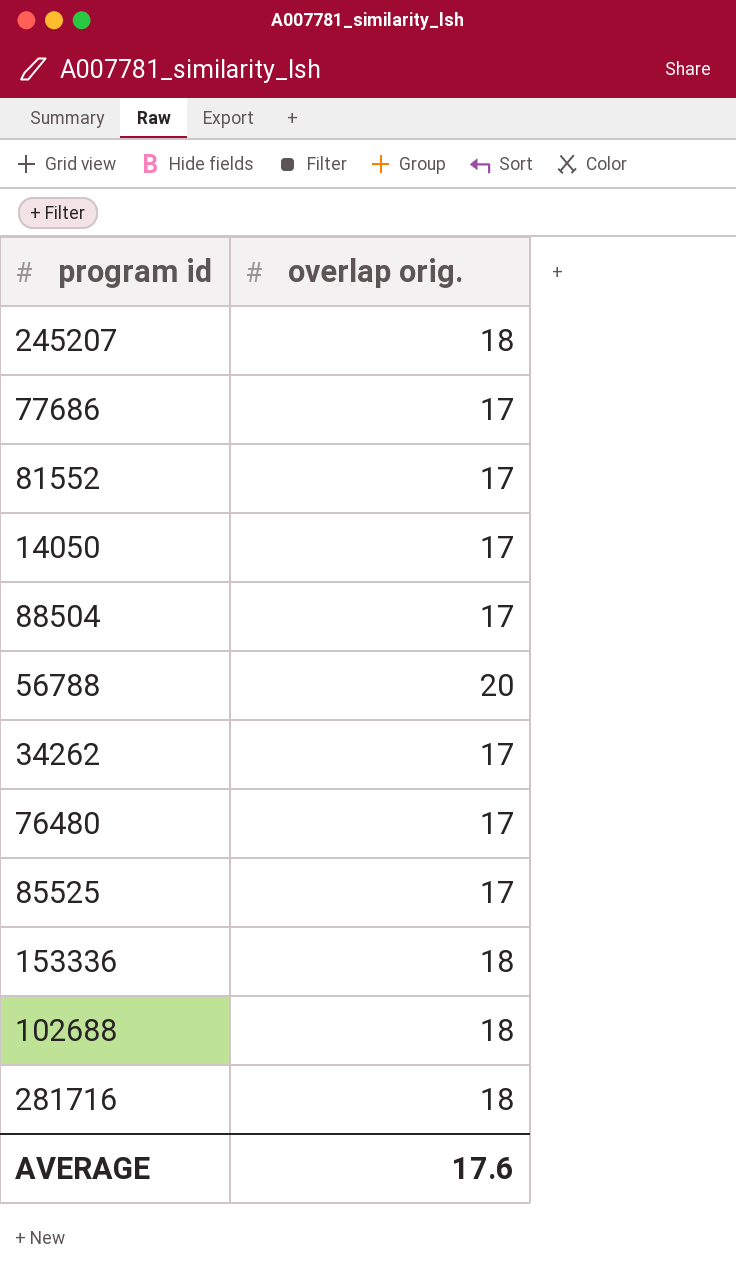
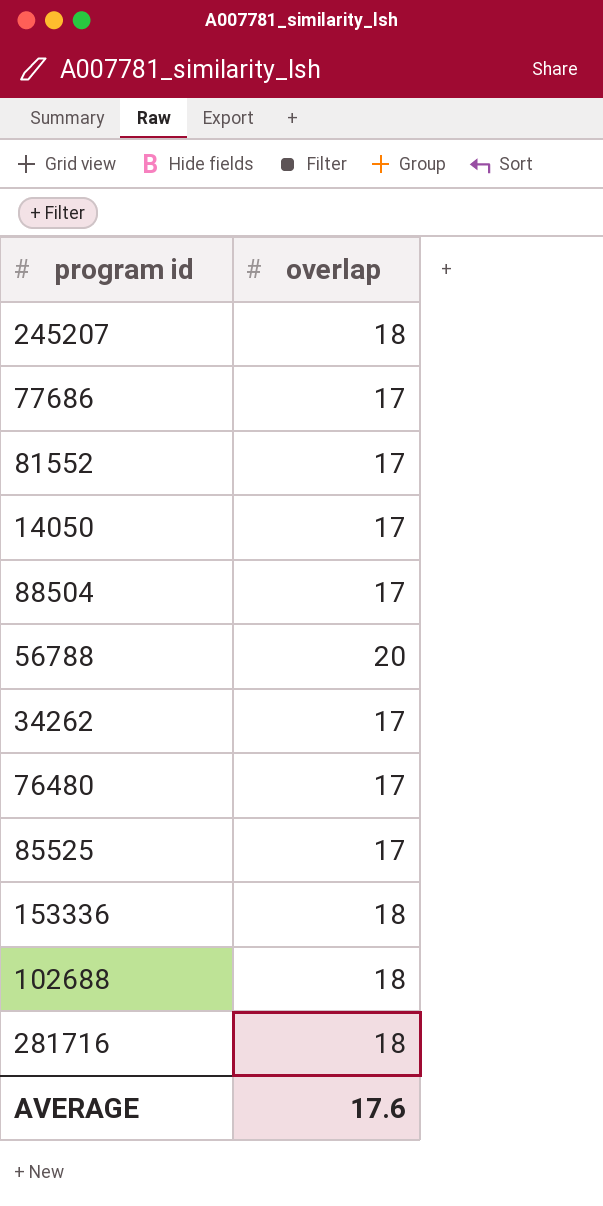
column name: overlap orig. -> overlap

